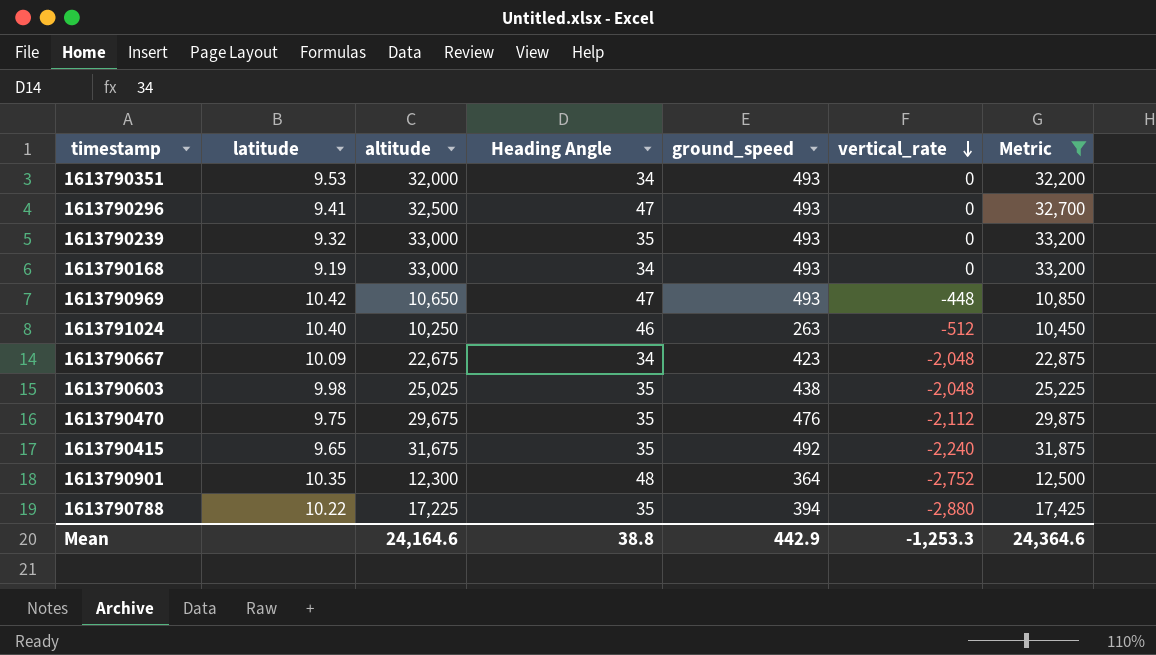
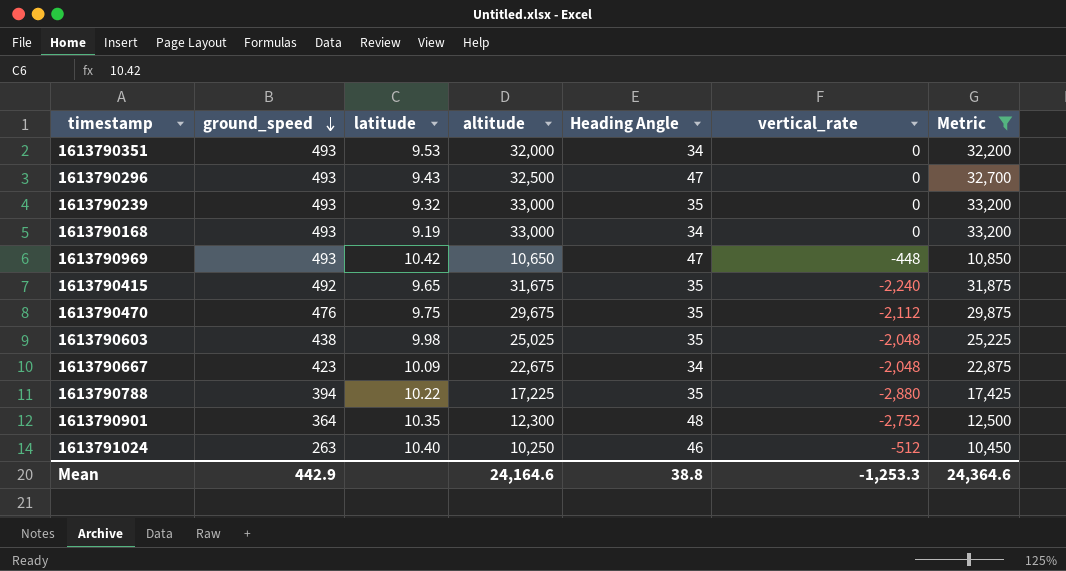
row order: vertical_rate descending -> ground_speed descending
column ground_speed | position: 5 -> 2
1613790296 | latitude: 9.41 -> 9.43

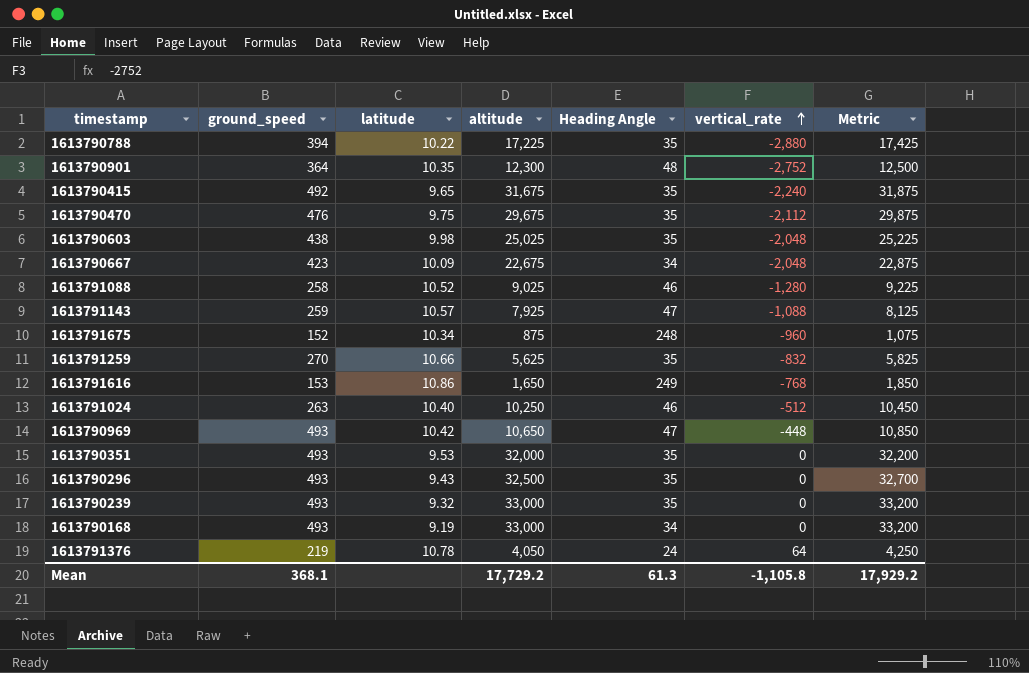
filter: Metric >= 10,450 -> none
row order: ground_speed descending -> vertical_rate ascending
1613790351 | Heading Angle: 34 -> 35
1613790296 | Heading Angle: 47 -> 35
Mean | ground_speed: 442.9 -> 368.1
Mean | altitude: 24,164.6 -> 17,729.2
Mean | Heading Angle: 38.8 -> 61.3
Mean | vertical_rate: -1,253.3 -> -1,105.8
Mean | Metric: 24,364.6 -> 17,929.2

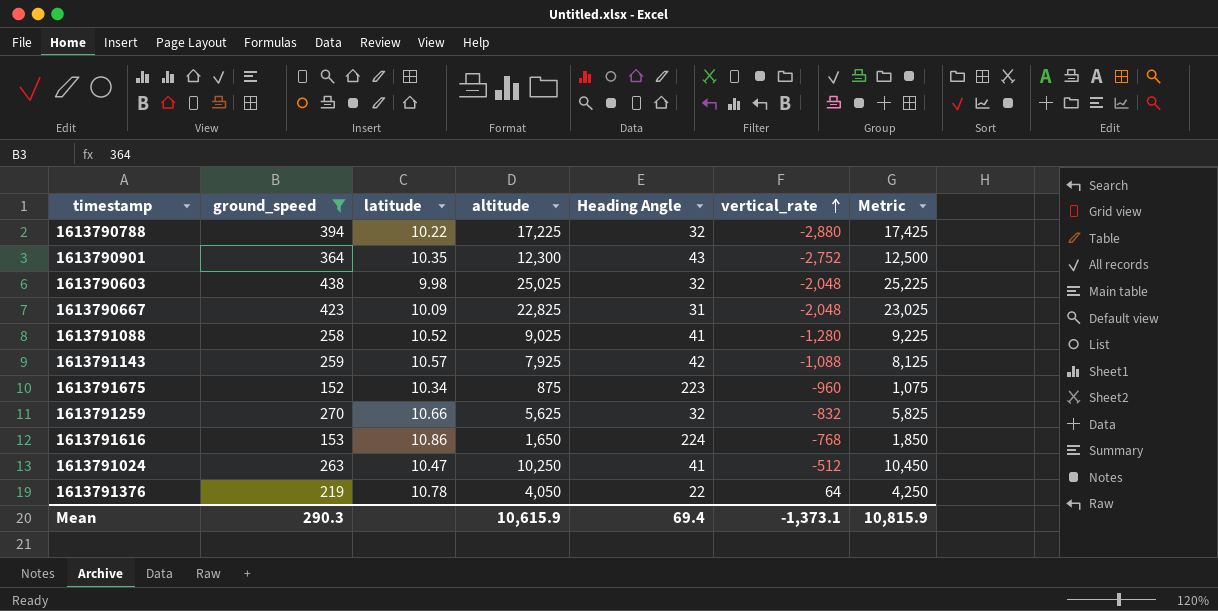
filter: none -> ground_speed <= 438
1613790788 | Heading Angle: 35 -> 32
1613790901 | Heading Angle: 48 -> 43
1613790603 | Heading Angle: 35 -> 32
1613790667 | altitude: 22,675 -> 22,825
1613790667 | Heading Angle: 34 -> 31
1613790667 | Metric: 22,875 -> 23,025
1613791088 | Heading Angle: 46 -> 41
1613791143 | Heading Angle: 47 -> 42
1613791675 | Heading Angle: 248 -> 223
1613791259 | Heading Angle: 35 -> 32
1613791616 | Heading Angle: 249 -> 224
1613791024 | latitude: 10.40 -> 10.47
1613791024 | Heading Angle: 46 -> 41
1613791376 | Heading Angle: 24 -> 22
Mean | ground_speed: 368.1 -> 290.3
Mean | altitude: 17,729.2 -> 10,615.9
Mean | Heading Angle: 61.3 -> 69.4
Mean | vertical_rate: -1,105.8 -> -1,373.1
Mean | Metric: 17,929.2 -> 10,815.9

